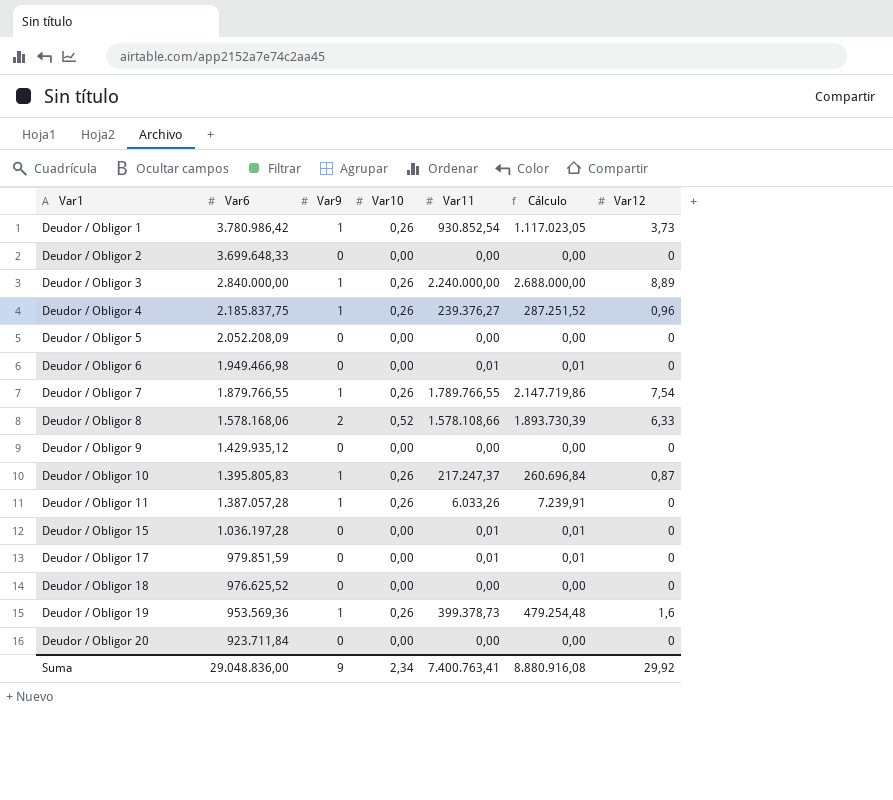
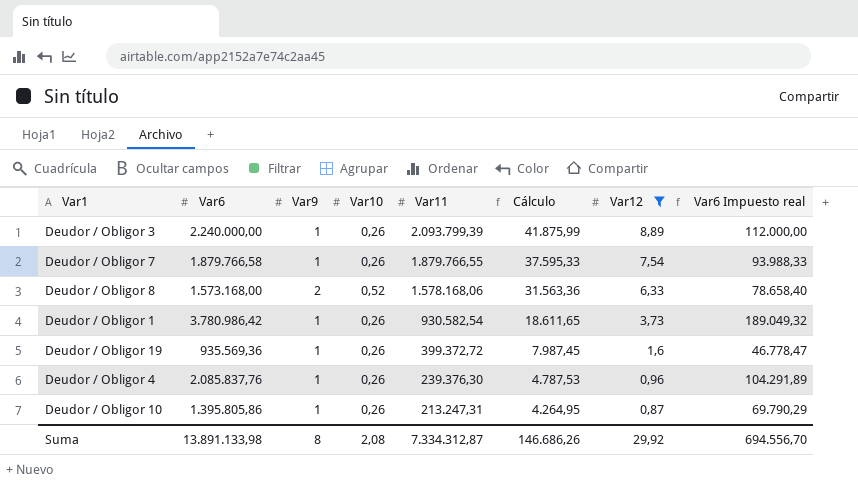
filter: none -> Var12 != 0
row order: Var1 ascending -> Var11 descending
column Cálculo | formula: [Var11] * 1,2 -> [Var11] * 0,02
column Var6 Impuesto real | formula: none -> [Var6] * 0,05
Deudor / Obligor 3 | Var6: 2.840.000,00 -> 2.240.000,00
Deudor / Obligor 3 | Var11: 2.240.000,00 -> 2.093.799,39
Deudor / Obligor 7 | Var6: 1.879.766,55 -> 1.879.766,58
Deudor / Obligor 7 | Var11: 1.789.766,55 -> 1.879.766,55
Deudor / Obligor 8 | Var6: 1.578.168,06 -> 1.573.168,00
Deudor / Obligor 8 | Var11: 1.578.108,66 -> 1.578.168,06
Deudor / Obligor 1 | Var11: 930.852,54 -> 930.582,54
Deudor / Obligor 19 | Var6: 953.569,36 -> 935.569,36
Deudor / Obligor 19 | Var11: 399.378,73 -> 399.372,72
Deudor / Obligor 4 | Var6: 2.185.837,75 -> 2.085.837,76
Deudor / Obligor 4 | Var11: 239.376,27 -> 239.376,30
Deudor / Obligor 10 | Var6: 1.395.805,83 -> 1.395.805,86
Deudor / Obligor 10 | Var11: 217.247,37 -> 213.247,31
Suma | Var6: 29.048.836,00 -> 13.891.133,98
Suma | Var9: 9 -> 8
Suma | Var10: 2,34 -> 2,08
Suma | Var11: 7.400.763,41 -> 7.334.312,87
Suma | Cálculo: 8.880.916,08 -> 146.686,26

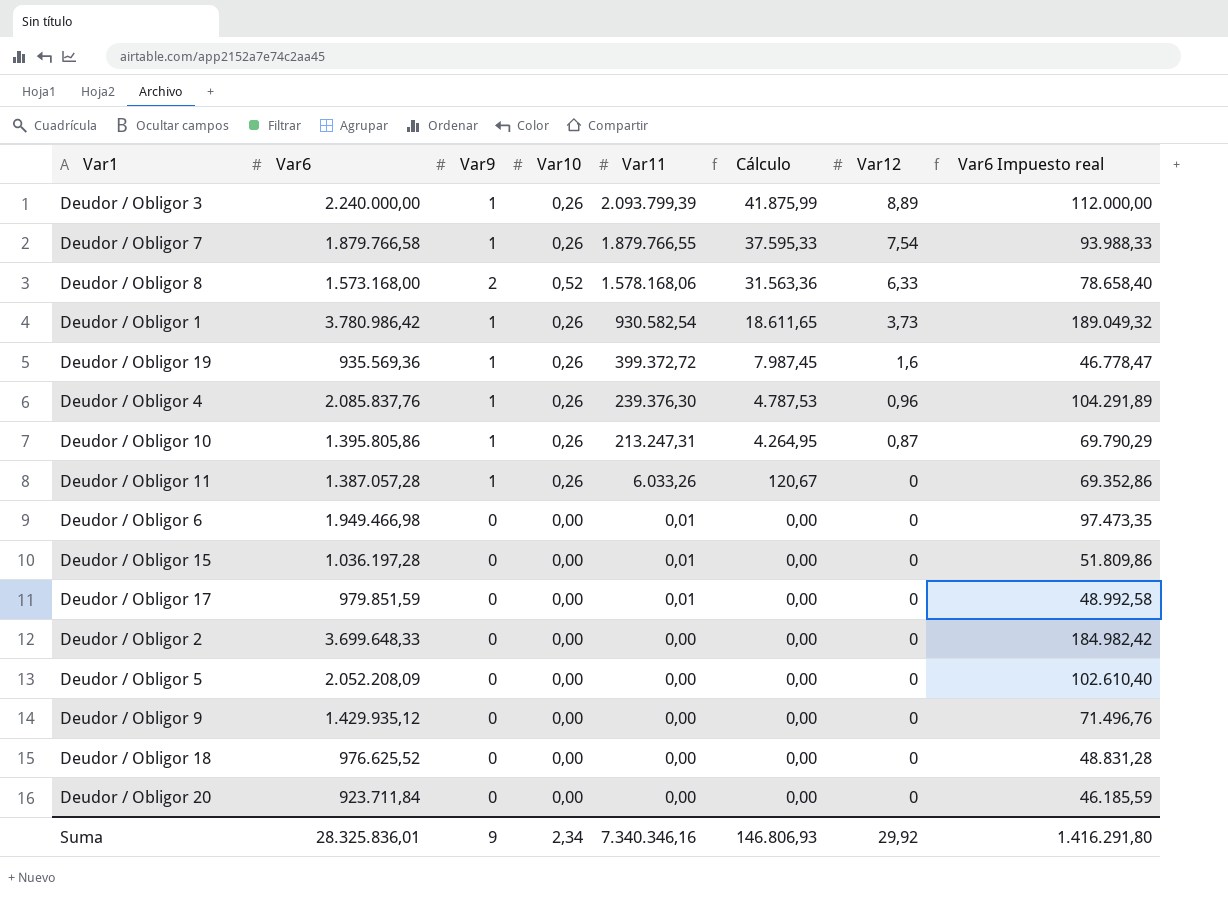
filter: Var12 != 0 -> none
Suma | Var6: 13.891.133,98 -> 28.325.836,01
Suma | Var9: 8 -> 9
Suma | Var10: 2,08 -> 2,34
Suma | Var11: 7.334.312,87 -> 7.340.346,16
Suma | Cálculo: 146.686,26 -> 146.806,93
Suma | Var6 Impuesto real: 694.556,70 -> 1.416.291,80

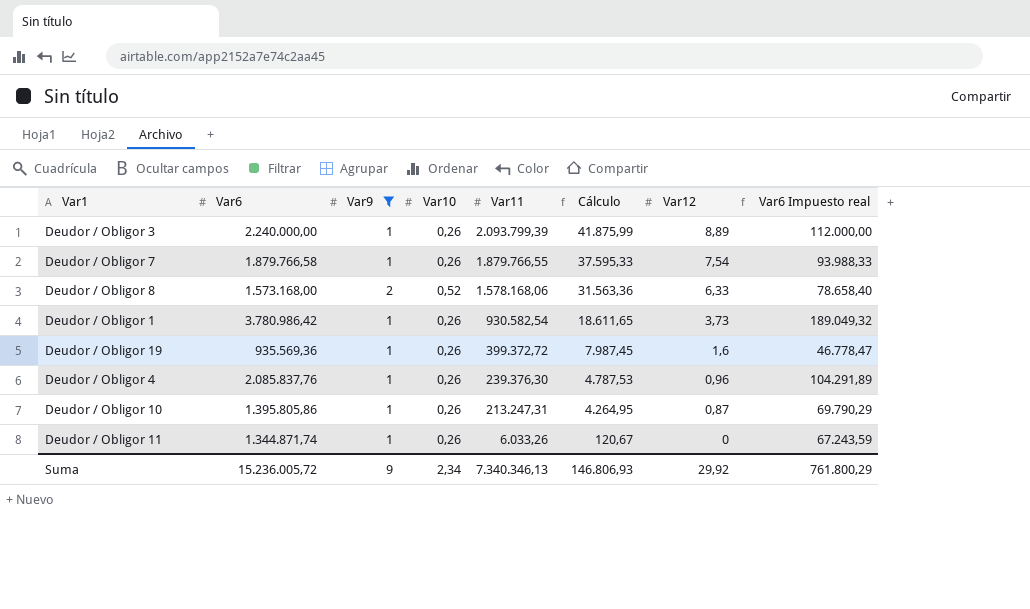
filter: none -> Var9 != 0
Deudor / Obligor 11 | Var6: 1.387.057,28 -> 1.344.871,74
Deudor / Obligor 11 | Var6 Impuesto real: 69.352,86 -> 67.243,59
Suma | Var6: 28.325.836,01 -> 15.236.005,72
Suma | Var11: 7.340.346,16 -> 7.340.346,13
Suma | Var6 Impuesto real: 1.416.291,80 -> 761.800,29

